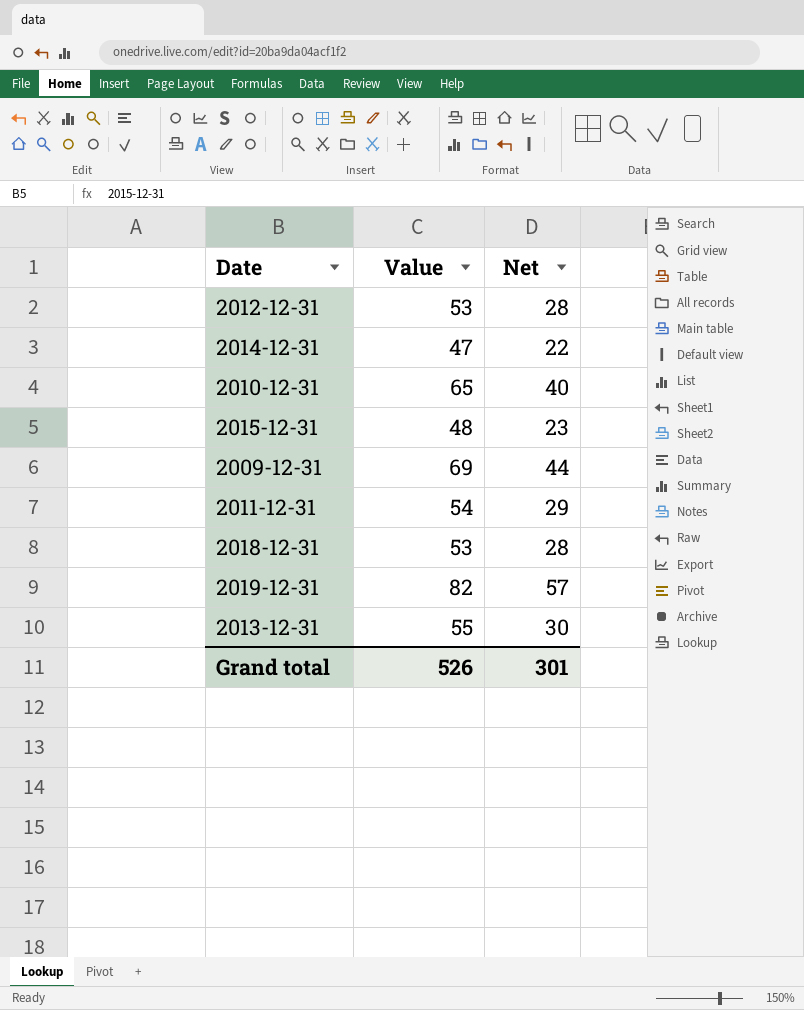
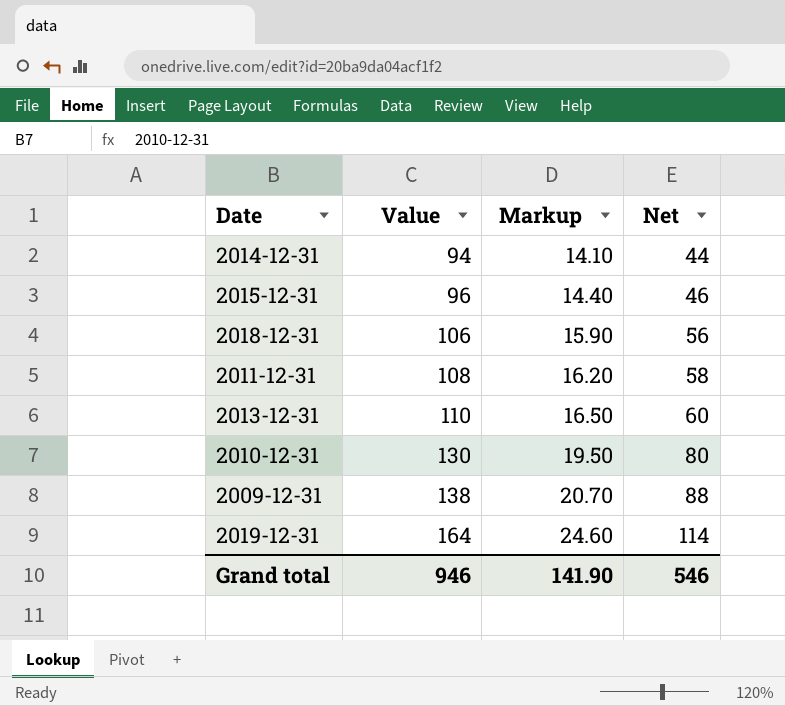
row order: none -> Value ascending
column Markup | formula: none -> [Value] * 0.15
column Net | formula: [Value] - 25 -> [Value] - 50
row 2012-12-31: 53 | 28 -> none
2014-12-31 | Value: 47 -> 94
2015-12-31 | Value: 48 -> 96
2018-12-31 | Value: 53 -> 106
2011-12-31 | Value: 54 -> 108
2013-12-31 | Value: 55 -> 110
2010-12-31 | Value: 65 -> 130
2009-12-31 | Value: 69 -> 138
2019-12-31 | Value: 82 -> 164
Grand total | Value: 526 -> 946
Grand total | Net: 301 -> 546

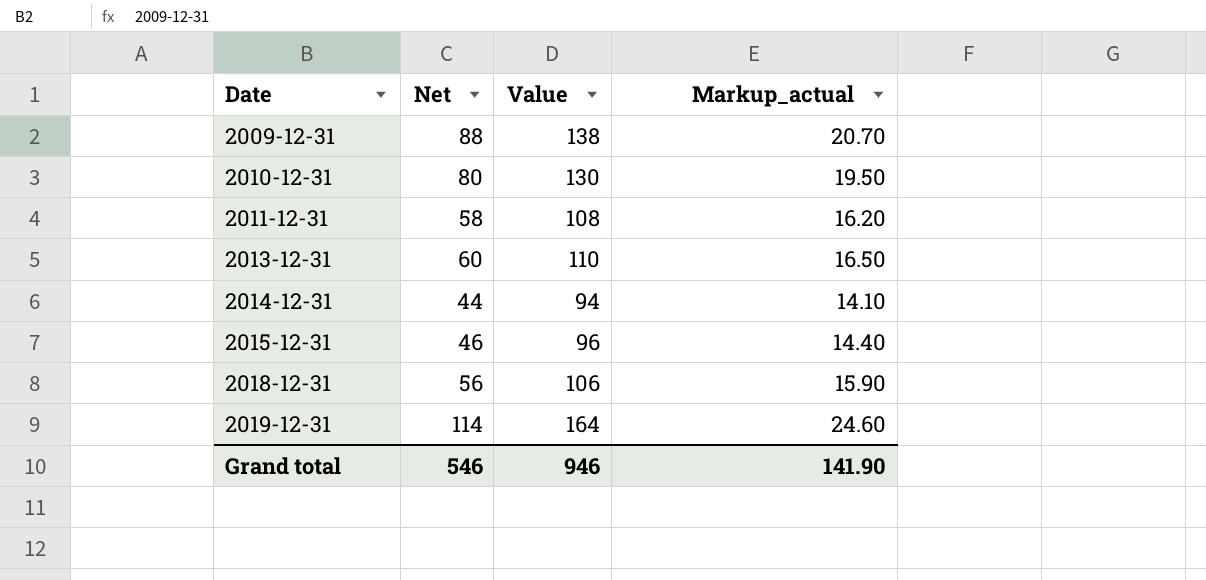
row order: Value ascending -> Date ascending
column Net | position: 4 -> 2
column name: Markup -> Markup_actual

